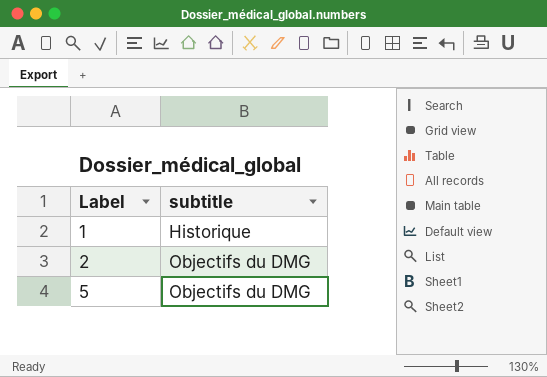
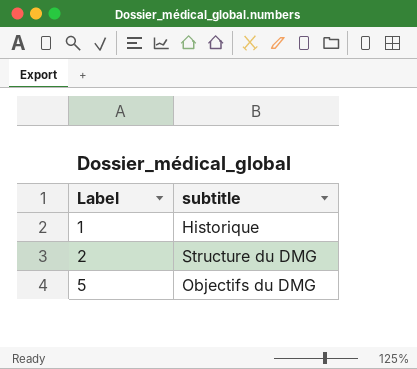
2 | subtitle: Objectifs du DMG -> Structure du DMG

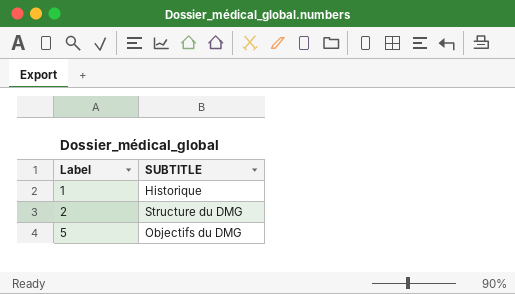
column name: subtitle -> SUBTITLE

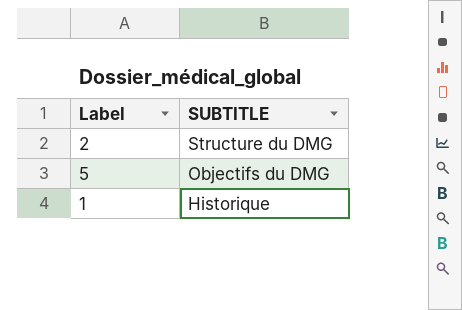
row order: Label ascending -> SUBTITLE descending

